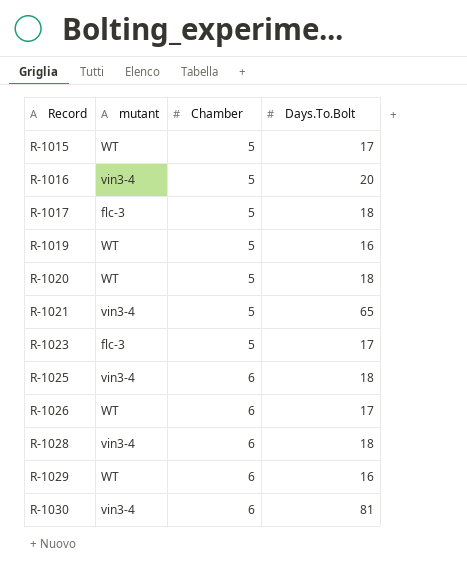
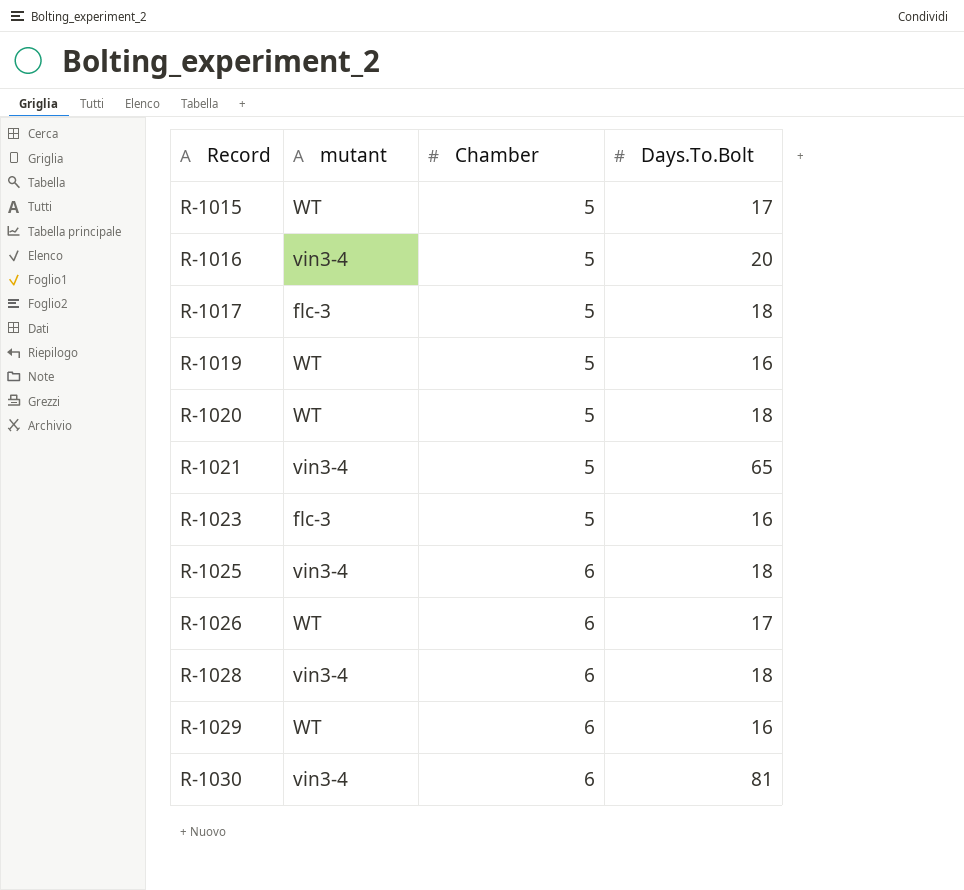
R-1023 | Days.To.Bolt: 17 -> 16

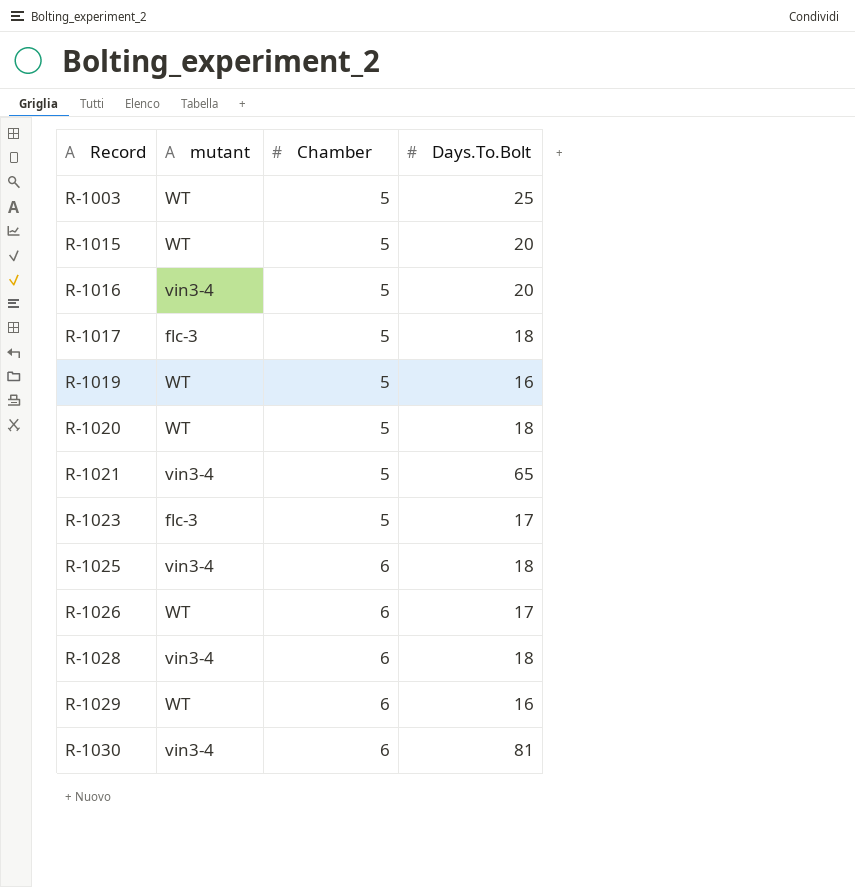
row R-1003: none -> WT | 5 | 25
R-1015 | Days.To.Bolt: 17 -> 20
R-1023 | Days.To.Bolt: 16 -> 17

